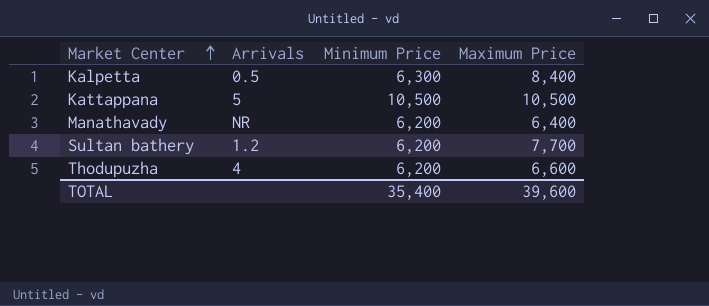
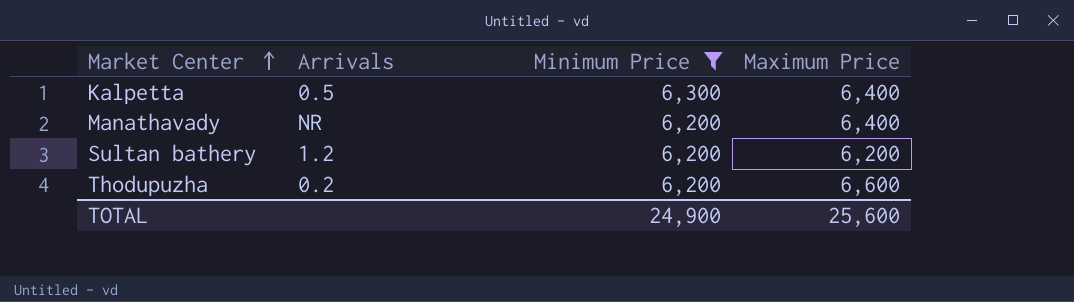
filter: none -> Minimum Price != 10,500
Kalpetta | Maximum Price: 8,400 -> 6,400
Sultan bathery | Maximum Price: 7,700 -> 6,200
Thodupuzha | Arrivals: 4 -> 0.2
TOTAL | Minimum Price: 35,400 -> 24,900
TOTAL | Maximum Price: 39,600 -> 25,600

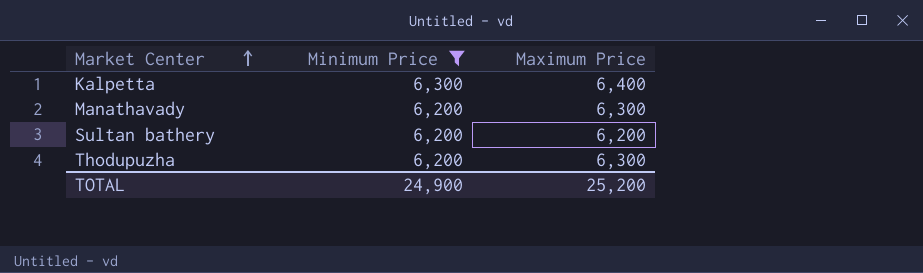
column Arrivals | position: 2 -> none
Manathavady | Maximum Price: 6,400 -> 6,300
Thodupuzha | Maximum Price: 6,600 -> 6,300
TOTAL | Maximum Price: 25,600 -> 25,200

